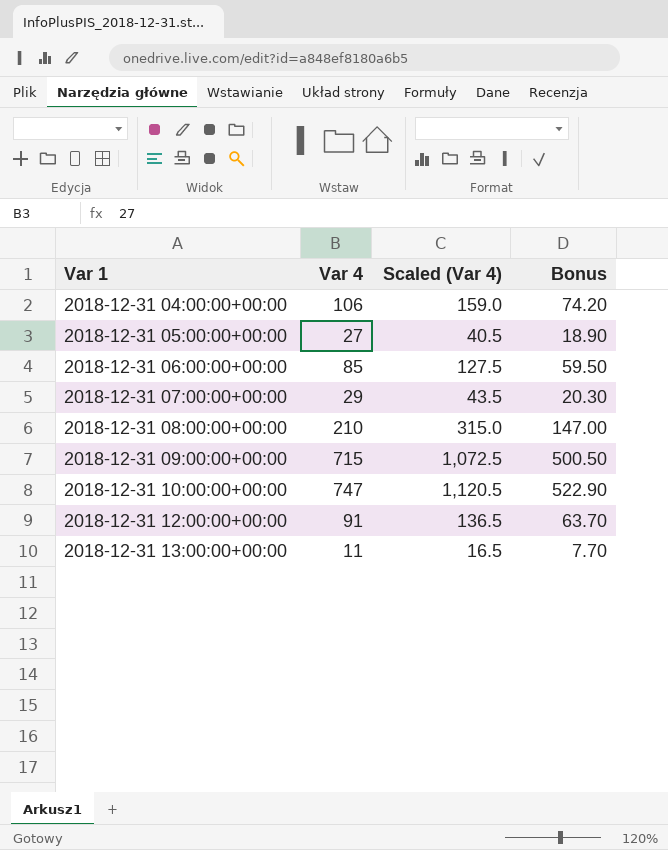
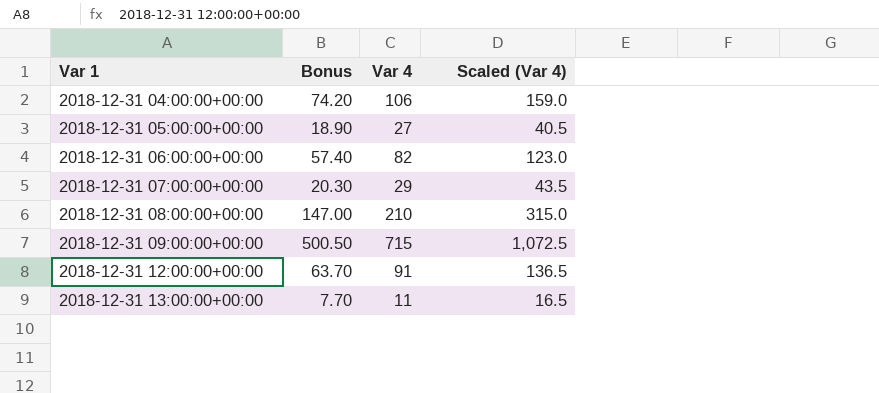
column Bonus | position: 4 -> 2
row 2018-12-31 10:00:00+00:00: 747 | 1,120.5 | 522.90 -> none
2018-12-31 06:00:00+00:00 | Bonus: 59.50 -> 57.40
2018-12-31 06:00:00+00:00 | Var 4: 85 -> 82
2018-12-31 06:00:00+00:00 | Scaled (Var 4): 127.5 -> 123.0

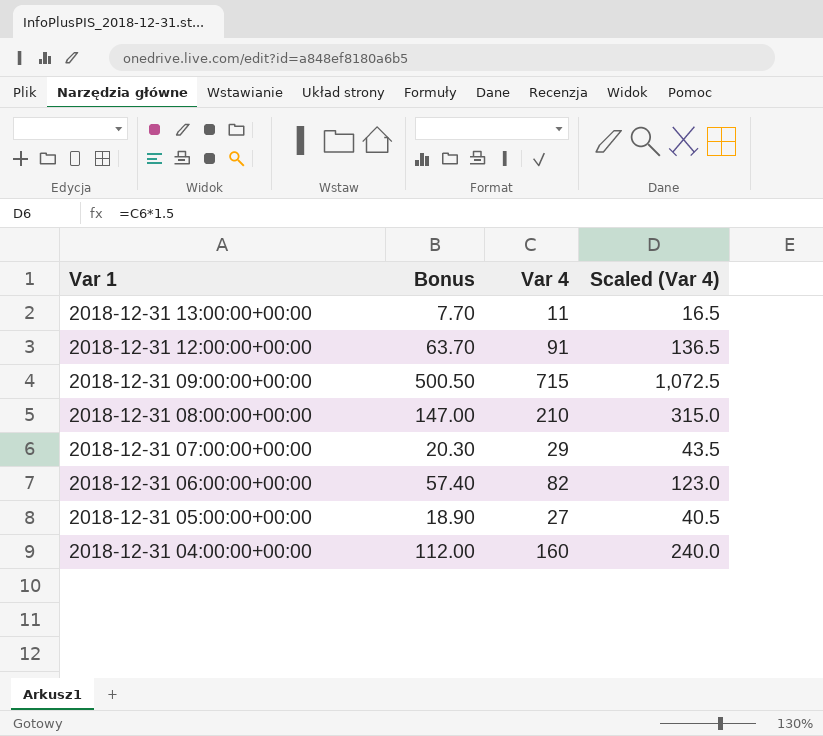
row order: Var 1 ascending -> Var 1 descending
2018-12-31 04:00:00+00:00 | Bonus: 74.20 -> 112.00
2018-12-31 04:00:00+00:00 | Var 4: 106 -> 160
2018-12-31 04:00:00+00:00 | Scaled (Var 4): 159.0 -> 240.0

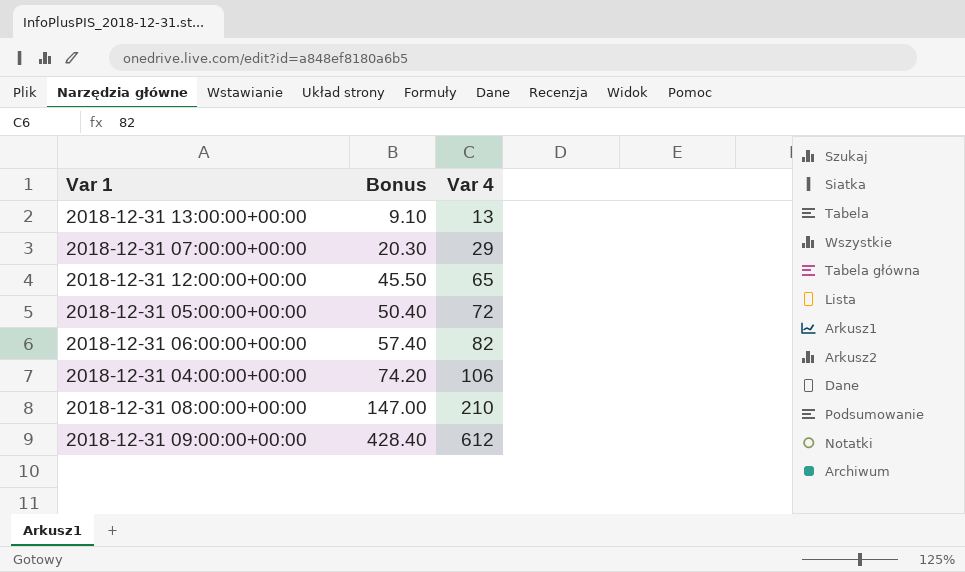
row order: Var 1 descending -> Bonus ascending
column Scaled (Var 4) | formula: [Var 4] * 1.5 -> none
2018-12-31 13:00:00+00:00 | Bonus: 7.70 -> 9.10
2018-12-31 13:00:00+00:00 | Var 4: 11 -> 13
2018-12-31 12:00:00+00:00 | Bonus: 63.70 -> 45.50
2018-12-31 12:00:00+00:00 | Var 4: 91 -> 65
2018-12-31 05:00:00+00:00 | Bonus: 18.90 -> 50.40
2018-12-31 05:00:00+00:00 | Var 4: 27 -> 72
2018-12-31 04:00:00+00:00 | Bonus: 112.00 -> 74.20
2018-12-31 04:00:00+00:00 | Var 4: 160 -> 106
2018-12-31 09:00:00+00:00 | Bonus: 500.50 -> 428.40
2018-12-31 09:00:00+00:00 | Var 4: 715 -> 612

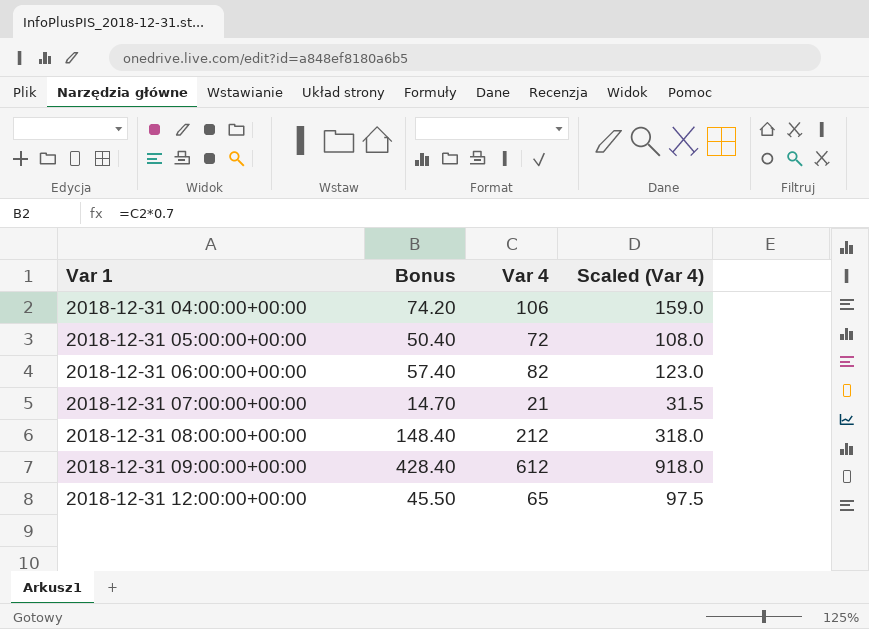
row order: Bonus ascending -> Var 1 ascending
column Scaled (Var 4) | formula: none -> [Var 4] * 1.5
row 2018-12-31 13:00:00+00:00: 9.10 | 13 -> none
2018-12-31 07:00:00+00:00 | Bonus: 20.30 -> 14.70
2018-12-31 07:00:00+00:00 | Var 4: 29 -> 21
2018-12-31 08:00:00+00:00 | Bonus: 147.00 -> 148.40
2018-12-31 08:00:00+00:00 | Var 4: 210 -> 212

